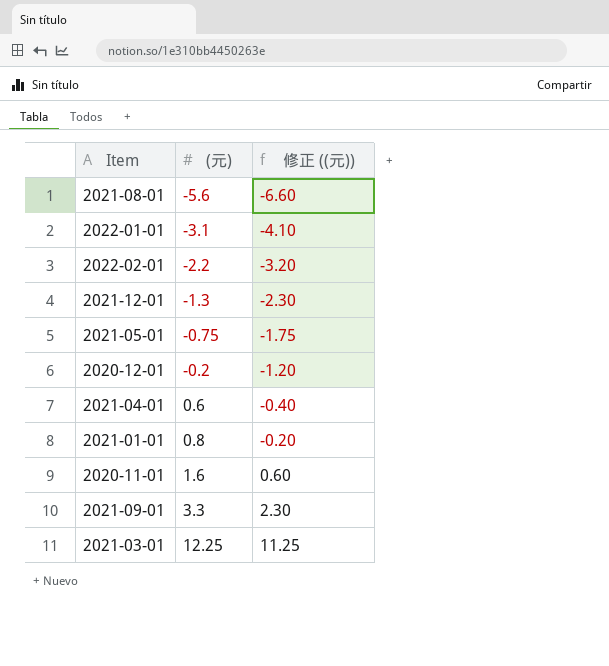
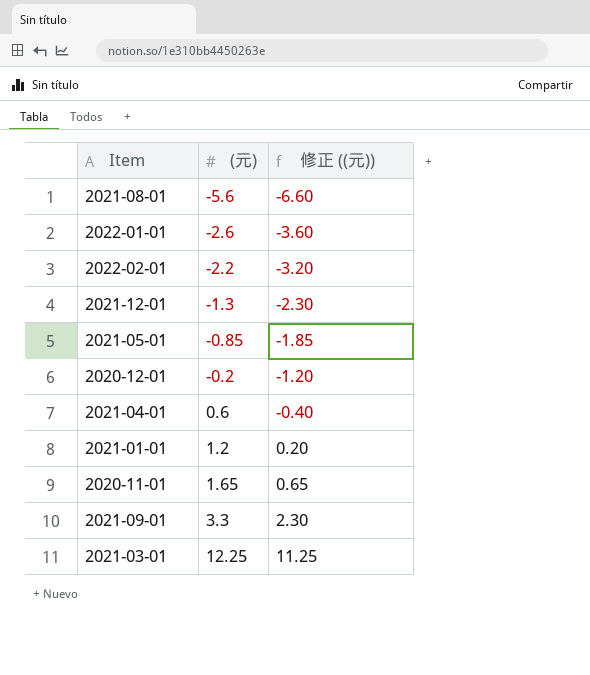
2022-01-01 | (元): -3.1 -> -2.6
2022-01-01 | 修正 ((元)): -4.10 -> -3.60
2021-05-01 | (元): -0.75 -> -0.85
2021-05-01 | 修正 ((元)): -1.75 -> -1.85
2021-01-01 | (元): 0.8 -> 1.2
2021-01-01 | 修正 ((元)): -0.20 -> 0.20
2020-11-01 | (元): 1.6 -> 1.65
2020-11-01 | 修正 ((元)): 0.60 -> 0.65

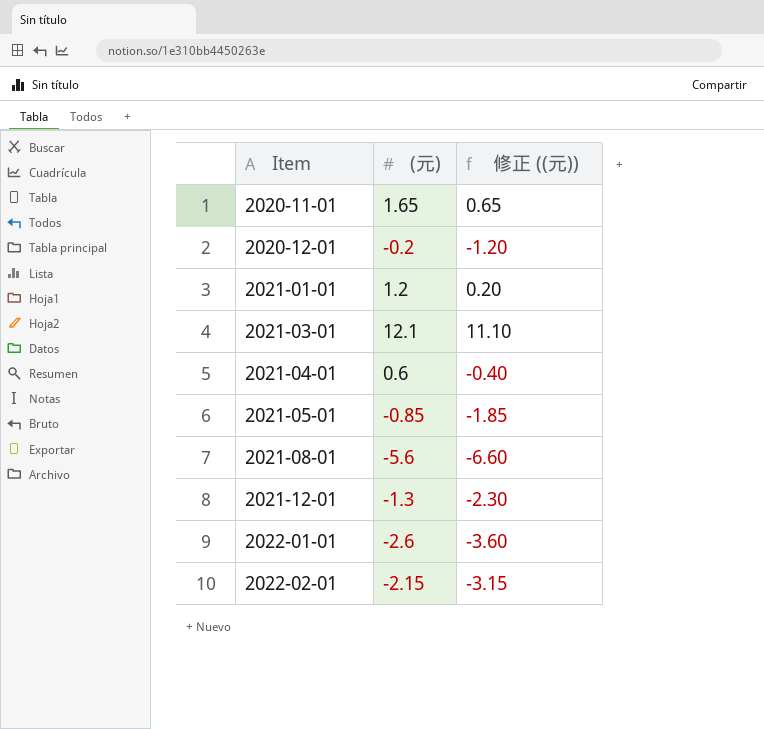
row order: (元) ascending -> Item ascending
row 2021-09-01: 3.3 | 2.30 -> none
2021-03-01 | (元): 12.25 -> 12.1
2021-03-01 | 修正 ((元)): 11.25 -> 11.10
2022-02-01 | (元): -2.2 -> -2.15
2022-02-01 | 修正 ((元)): -3.20 -> -3.15

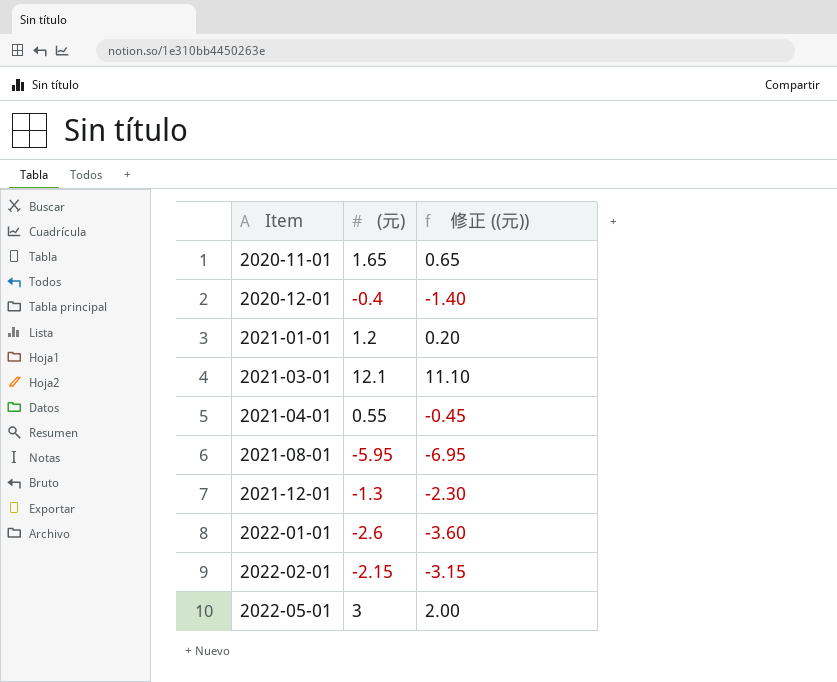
row 2021-05-01: -0.85 | -1.85 -> none
2020-12-01 | (元): -0.2 -> -0.4
2020-12-01 | 修正 ((元)): -1.20 -> -1.40
2021-04-01 | (元): 0.6 -> 0.55
2021-04-01 | 修正 ((元)): -0.40 -> -0.45
2021-08-01 | (元): -5.6 -> -5.95
2021-08-01 | 修正 ((元)): -6.60 -> -6.95
row 2022-05-01: none -> 3 | 2.00

